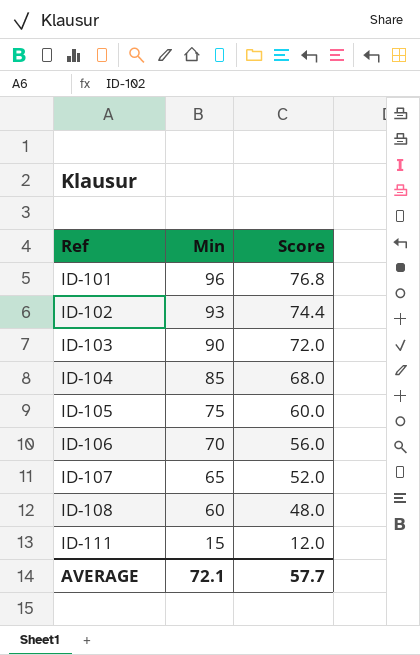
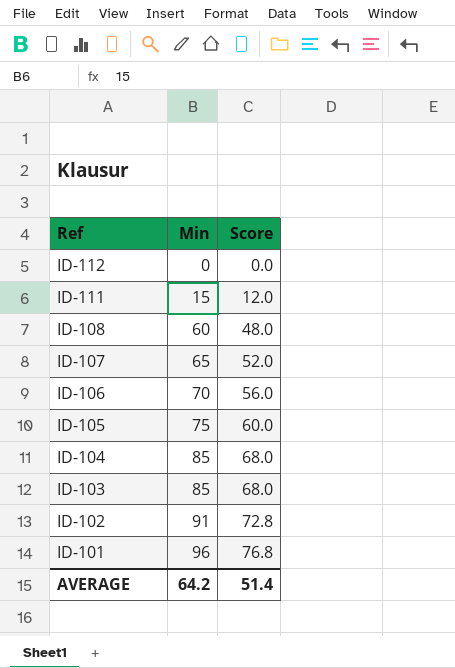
row order: Ref ascending -> Ref descending
row ID-112: none -> 0 | 0.0
ID-103 | Min: 90 -> 85
ID-103 | Score: 72.0 -> 68.0
ID-102 | Min: 93 -> 91
ID-102 | Score: 74.4 -> 72.8
AVERAGE | Min: 72.1 -> 64.2
AVERAGE | Score: 57.7 -> 51.4

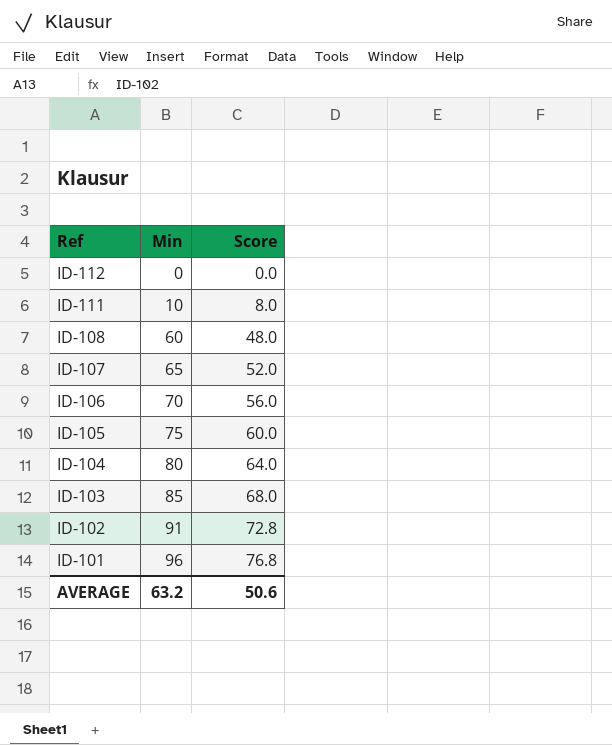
ID-111 | Min: 15 -> 10
ID-111 | Score: 12.0 -> 8.0
ID-104 | Min: 85 -> 80
ID-104 | Score: 68.0 -> 64.0
AVERAGE | Min: 64.2 -> 63.2
AVERAGE | Score: 51.4 -> 50.6

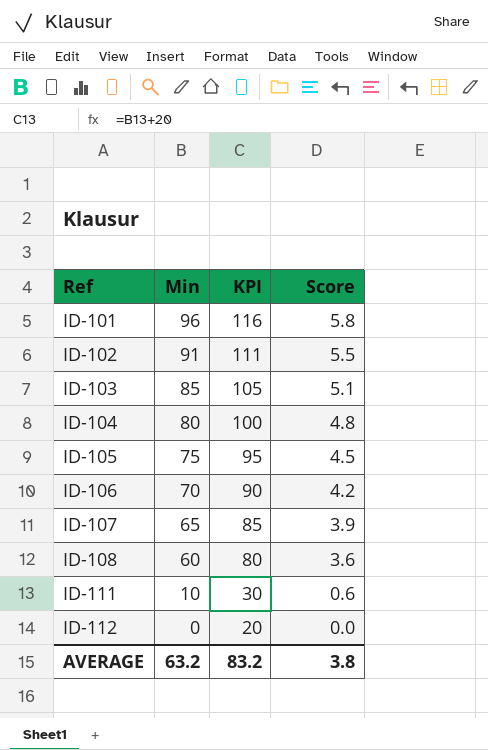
row order: Ref descending -> Ref ascending
column KPI | formula: none -> [Min] + 20
column Score | formula: [Min] * 0.8 -> [Min] * 0.06
AVERAGE | Score: 50.6 -> 3.8

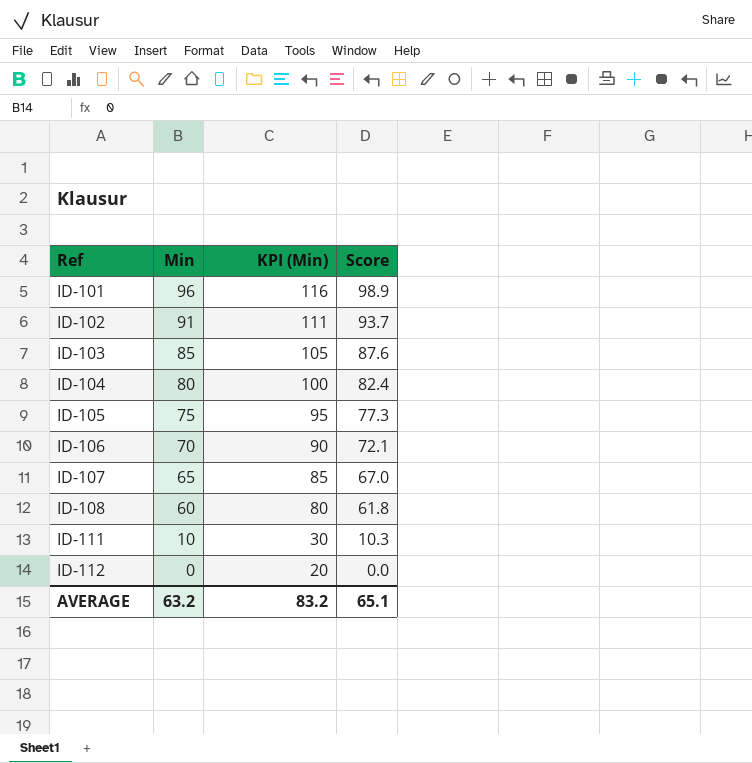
column name: KPI -> KPI (Min)
column Score | formula: [Min] * 0.06 -> [Min] * 1.03
AVERAGE | Score: 3.8 -> 65.1

